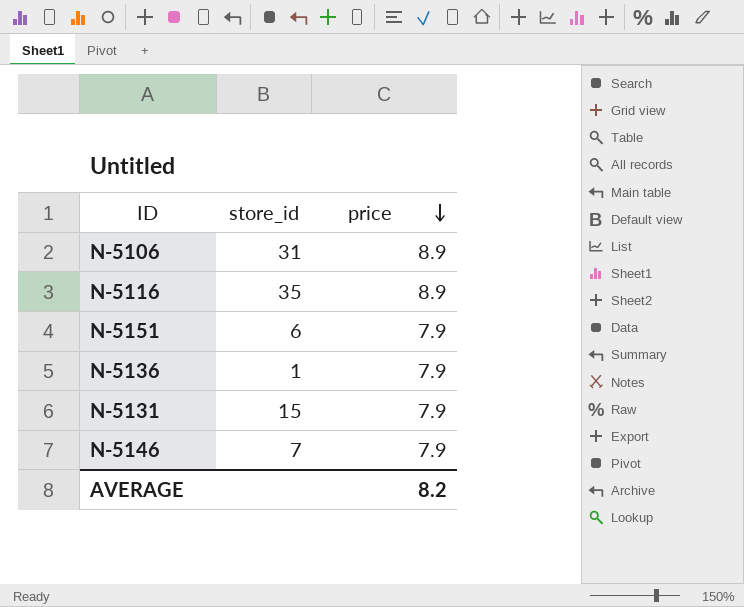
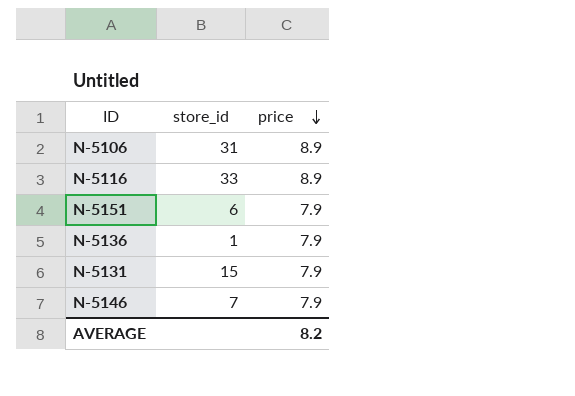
N-5116 | store_id: 35 -> 33

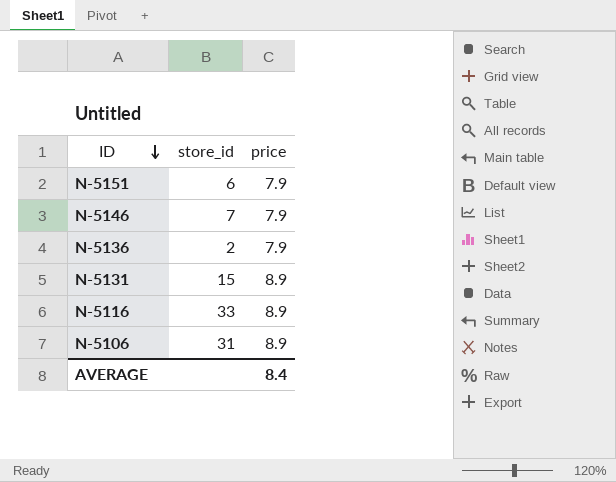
row order: price descending -> ID descending
N-5136 | store_id: 1 -> 2
N-5131 | price: 7.9 -> 8.9
AVERAGE | price: 8.2 -> 8.4

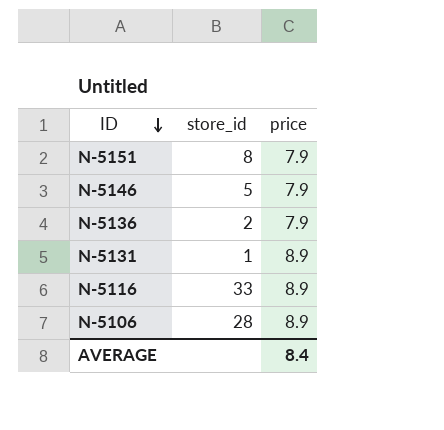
N-5151 | store_id: 6 -> 8
N-5146 | store_id: 7 -> 5
N-5131 | store_id: 15 -> 1
N-5106 | store_id: 31 -> 28

